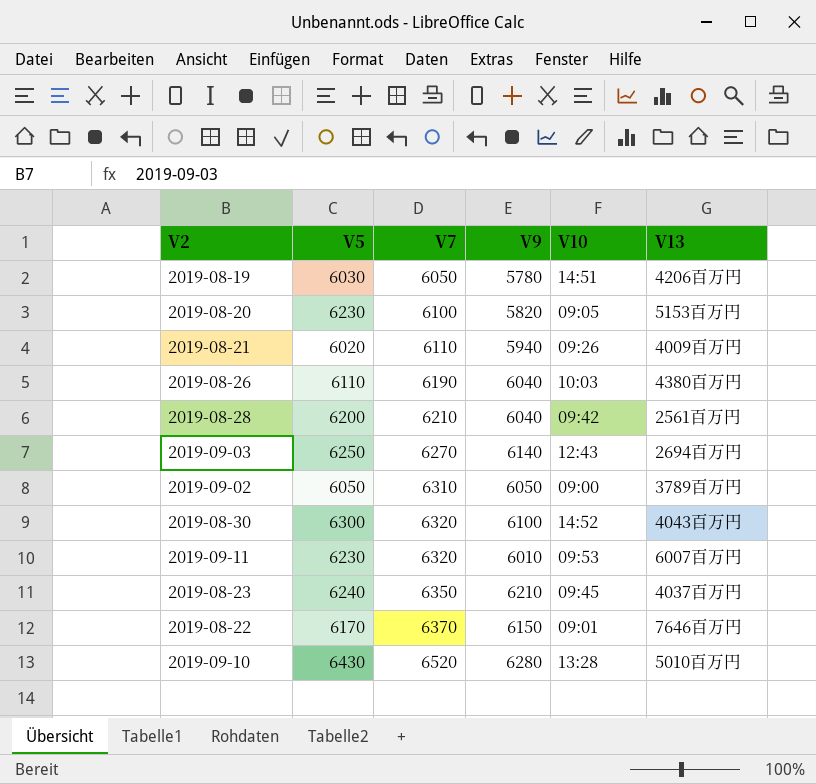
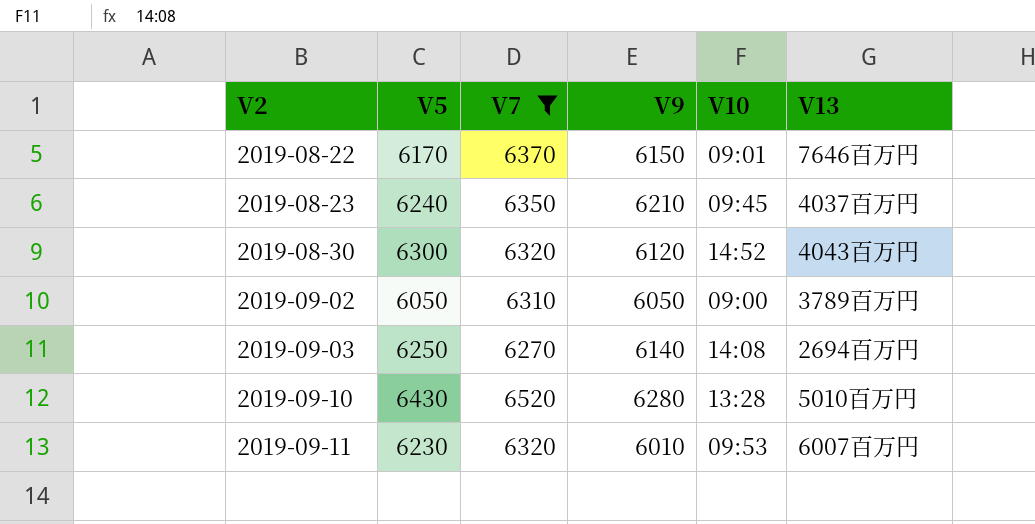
filter: none -> V7 >= 6270
row order: V7 ascending -> V2 ascending
2019-08-30 | V9: 6100 -> 6120
2019-09-03 | V10: 12:43 -> 14:08

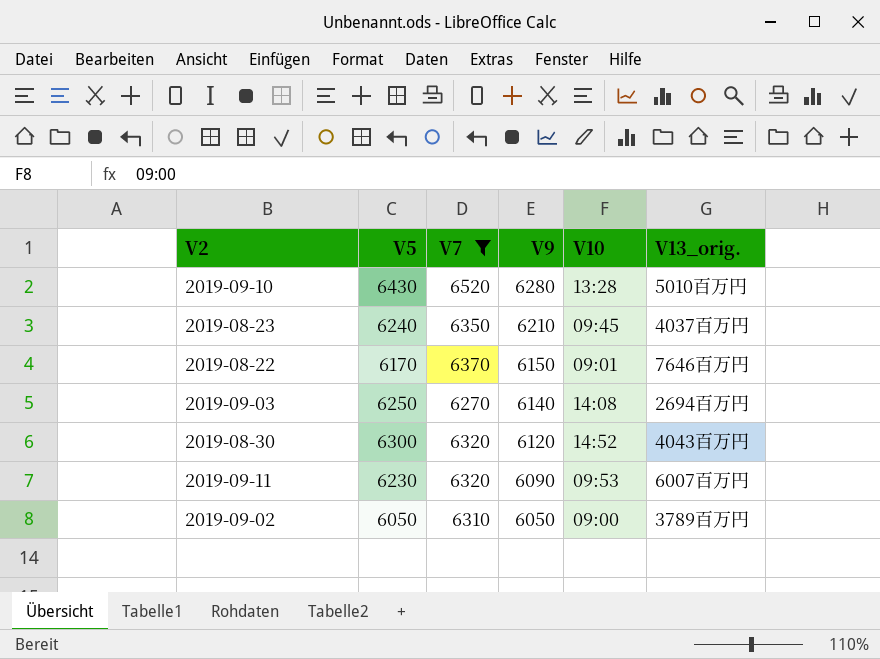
row order: V2 ascending -> V9 descending
column name: V13 -> V13_orig.
2019-09-11 | V9: 6010 -> 6090

